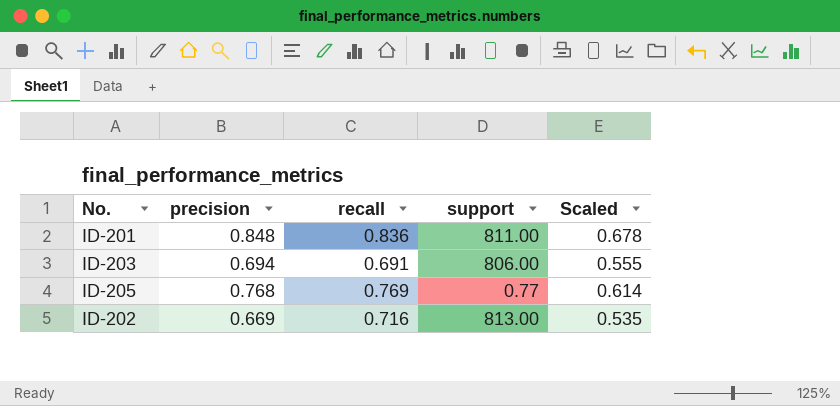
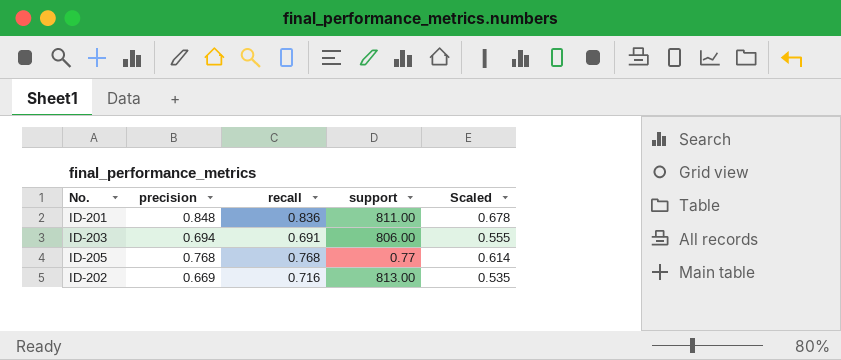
ID-205 | recall: 0.769 -> 0.768

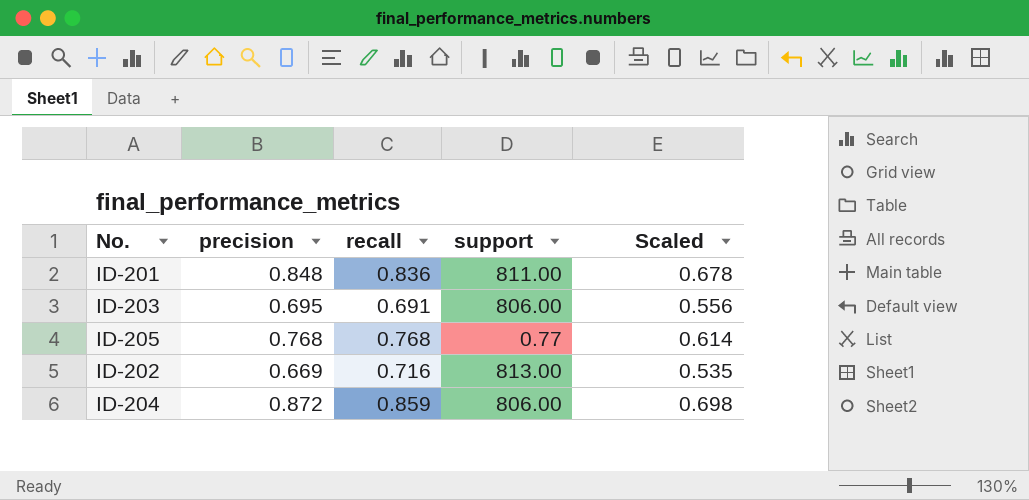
ID-203 | precision: 0.694 -> 0.695
ID-203 | Scaled: 0.555 -> 0.556
row ID-204: none -> 0.872 | 0.859 | 806.00 | 0.698

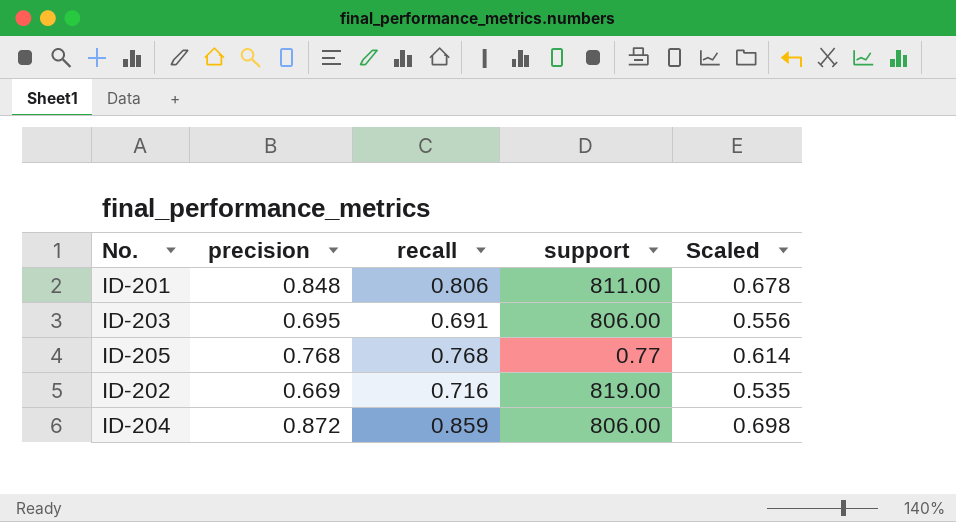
ID-201 | recall: 0.836 -> 0.806
ID-202 | support: 813.00 -> 819.00

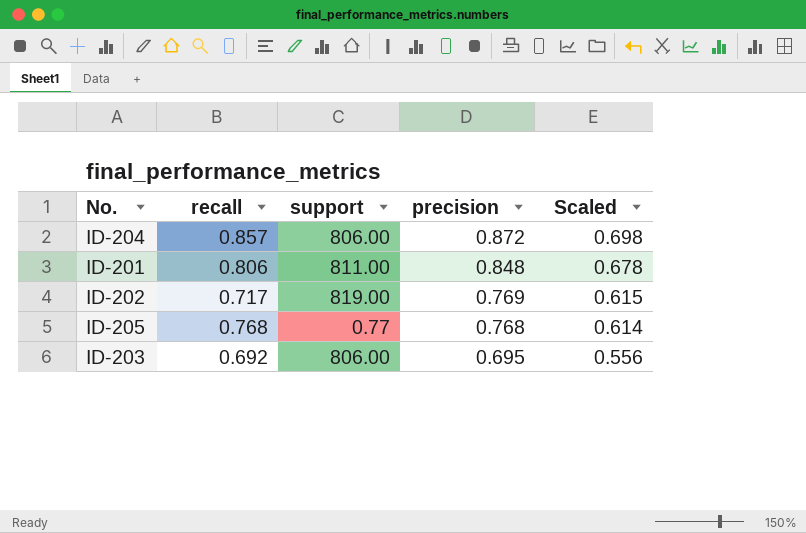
row order: none -> precision descending
column precision | position: 2 -> 4
ID-204 | recall: 0.859 -> 0.857
ID-202 | recall: 0.716 -> 0.717
ID-202 | precision: 0.669 -> 0.769
ID-202 | Scaled: 0.535 -> 0.615
ID-203 | recall: 0.691 -> 0.692

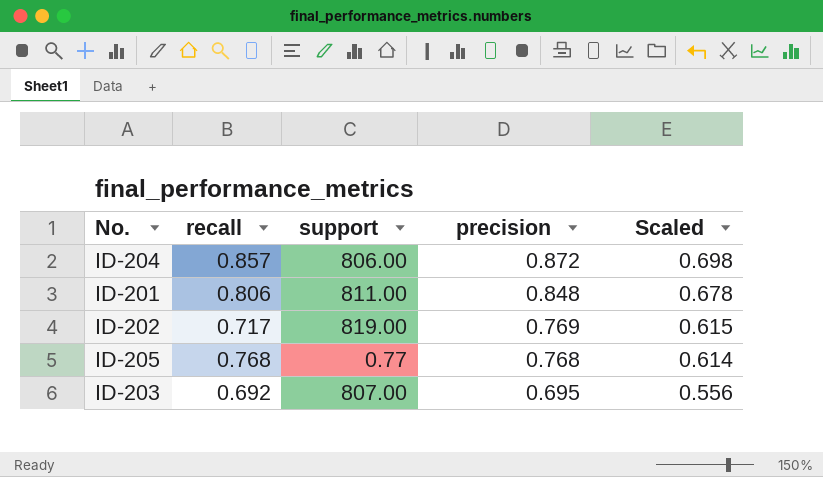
ID-203 | support: 806.00 -> 807.00

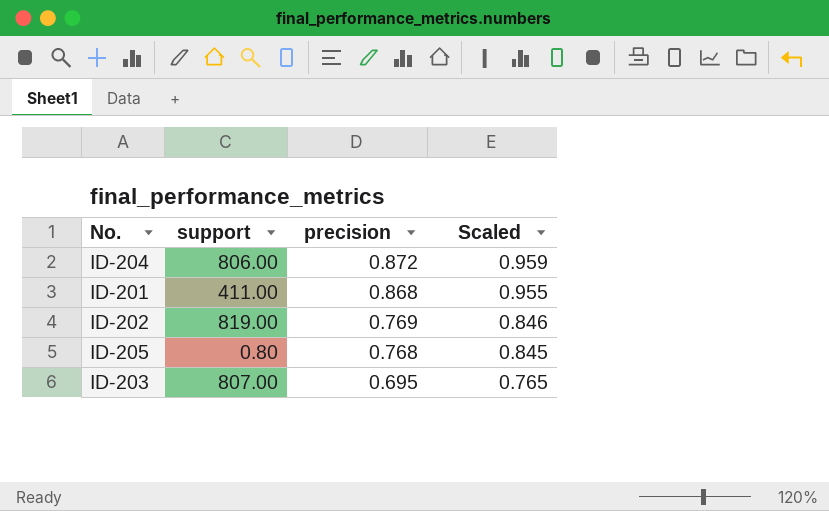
column recall | position: 2 -> none
column Scaled | formula: [precision] * 0.8 -> [precision] * 1.1
ID-201 | support: 811.00 -> 411.00
ID-201 | precision: 0.848 -> 0.868
ID-205 | support: 0.77 -> 0.80

